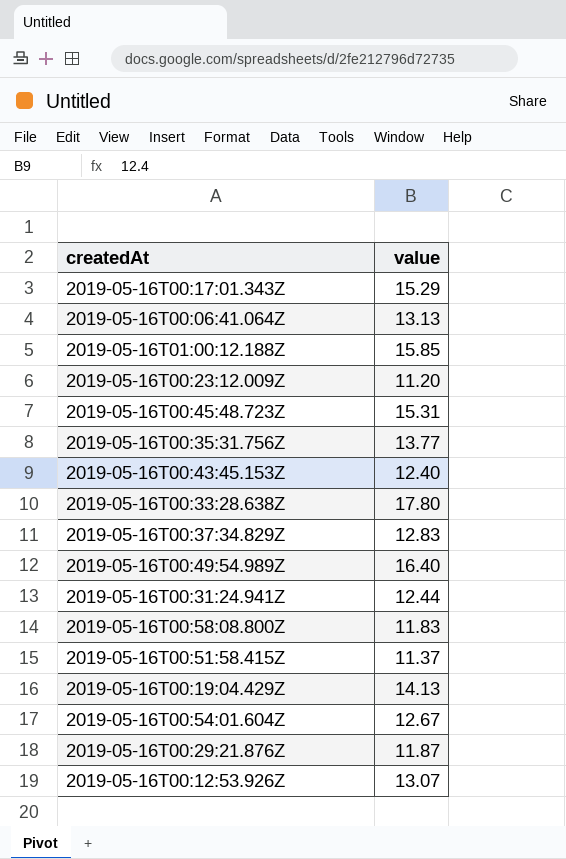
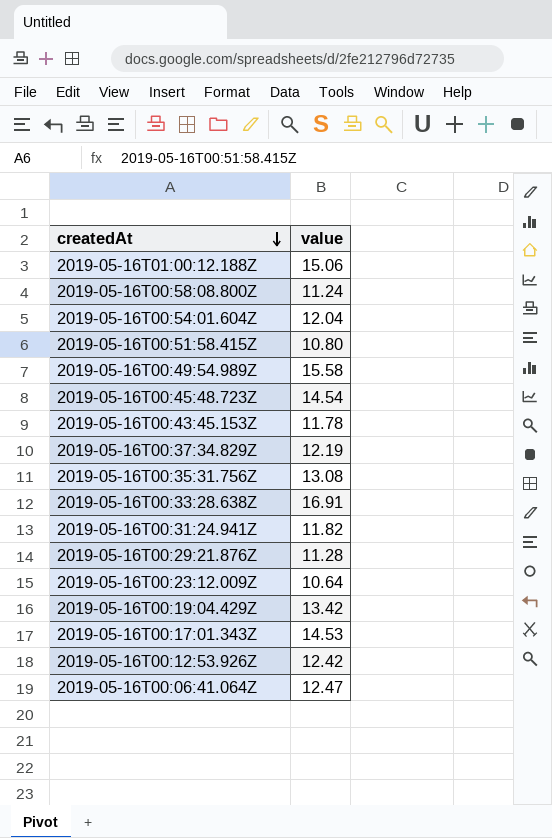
row order: none -> createdAt descending
2019-05-16T01:00:12.188Z | value: 15.85 -> 15.06
2019-05-16T00:58:08.800Z | value: 11.83 -> 11.24
2019-05-16T00:54:01.604Z | value: 12.67 -> 12.04
2019-05-16T00:51:58.415Z | value: 11.37 -> 10.80
2019-05-16T00:49:54.989Z | value: 16.40 -> 15.58
2019-05-16T00:45:48.723Z | value: 15.31 -> 14.54
2019-05-16T00:43:45.153Z | value: 12.40 -> 11.78
2019-05-16T00:37:34.829Z | value: 12.83 -> 12.19
2019-05-16T00:35:31.756Z | value: 13.77 -> 13.08
2019-05-16T00:33:28.638Z | value: 17.80 -> 16.91
2019-05-16T00:31:24.941Z | value: 12.44 -> 11.82
2019-05-16T00:29:21.876Z | value: 11.87 -> 11.28
2019-05-16T00:23:12.009Z | value: 11.20 -> 10.64
2019-05-16T00:19:04.429Z | value: 14.13 -> 13.42
2019-05-16T00:17:01.343Z | value: 15.29 -> 14.53
2019-05-16T00:12:53.926Z | value: 13.07 -> 12.42
2019-05-16T00:06:41.064Z | value: 13.13 -> 12.47

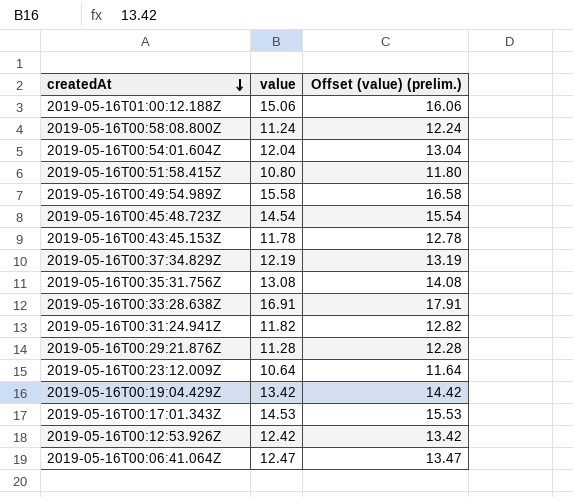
column Offset (value) (prelim.) | formula: none -> [value] + 1

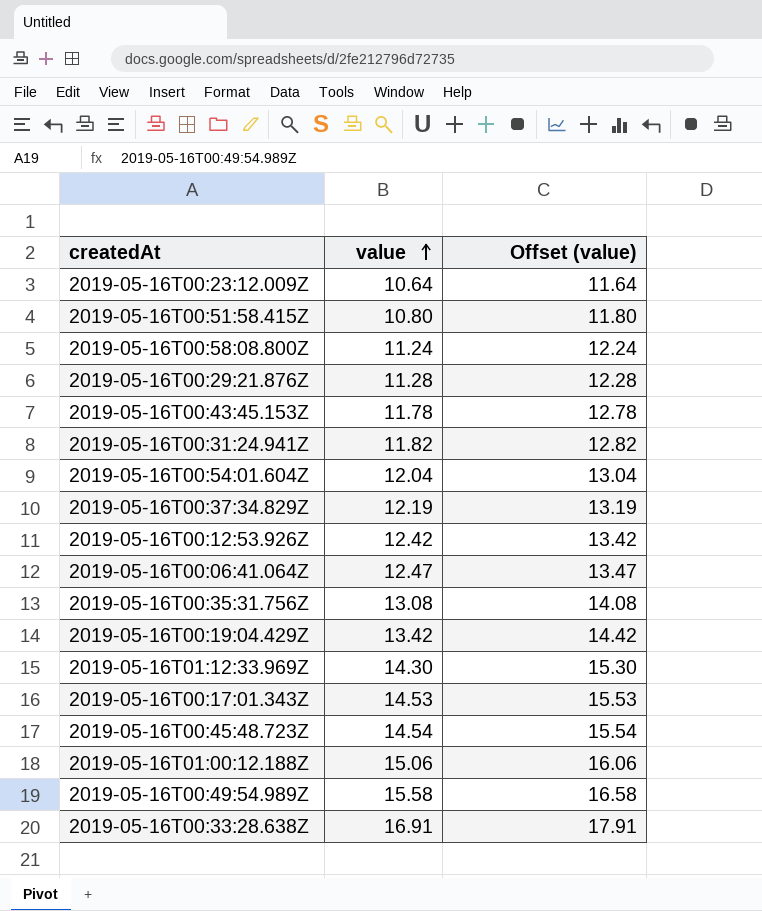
row order: createdAt descending -> value ascending
column name: Offset (value) (prelim.) -> Offset (value)
row 2019-05-16T01:12:33.969Z: none -> 14.30 | 15.30

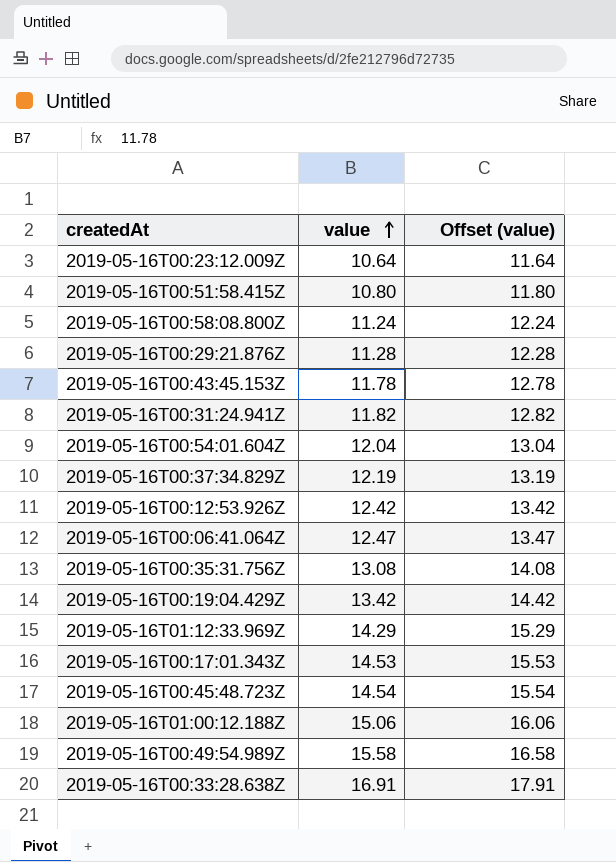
2019-05-16T01:12:33.969Z | value: 14.30 -> 14.29
2019-05-16T01:12:33.969Z | Offset (value): 15.30 -> 15.29

